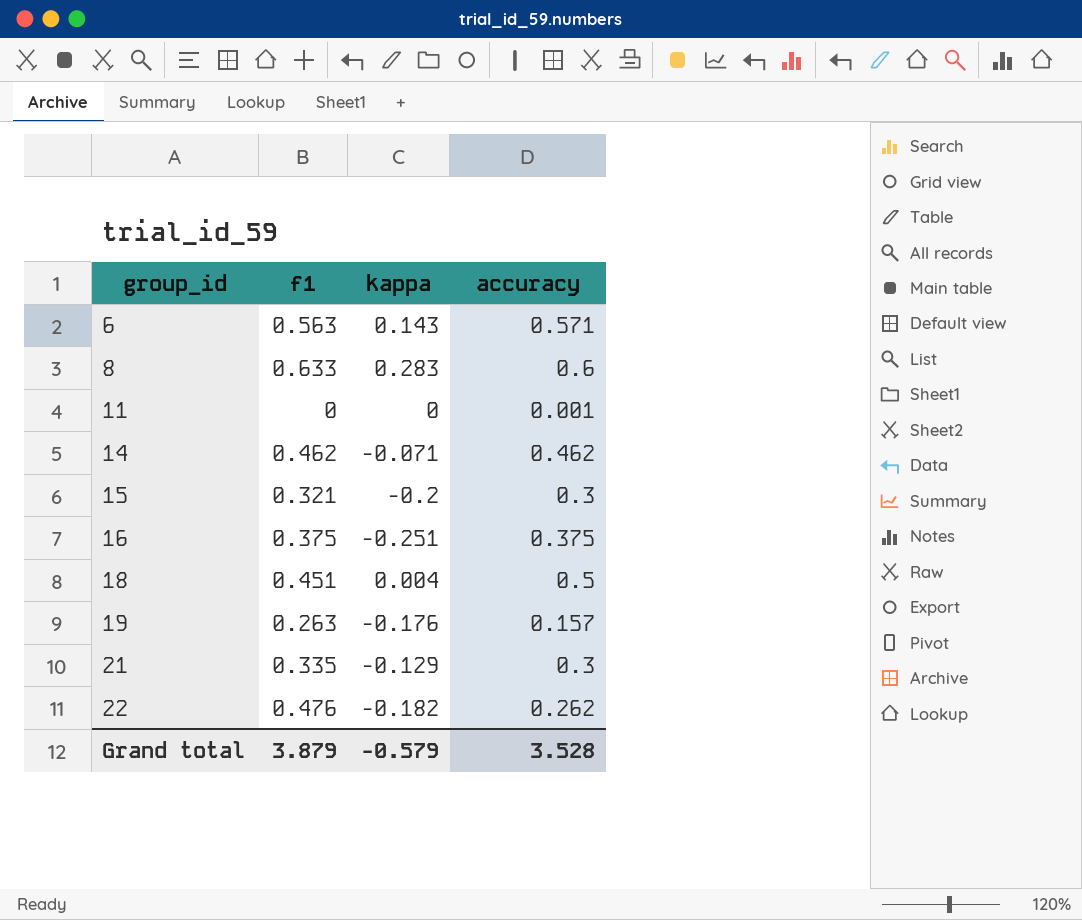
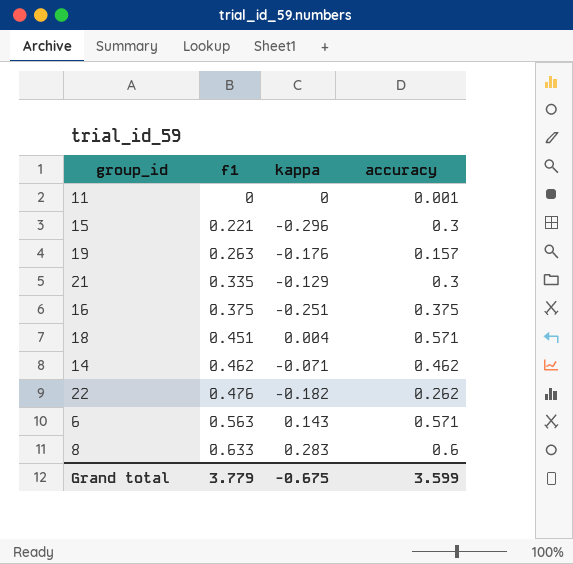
row order: group_id ascending -> f1 ascending
15 | f1: 0.321 -> 0.221
15 | kappa: -0.2 -> -0.296
18 | accuracy: 0.5 -> 0.571
Grand total | f1: 3.879 -> 3.779
Grand total | kappa: -0.579 -> -0.675
Grand total | accuracy: 3.528 -> 3.599

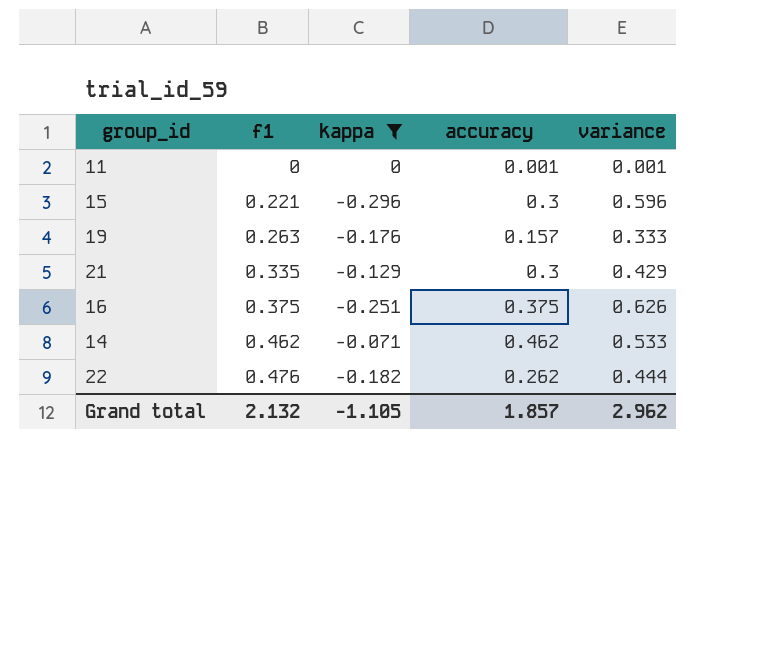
filter: none -> kappa <= 0
column variance | formula: none -> [accuracy] - [kappa]
Grand total | f1: 3.779 -> 2.132
Grand total | kappa: -0.675 -> -1.105
Grand total | accuracy: 3.599 -> 1.857

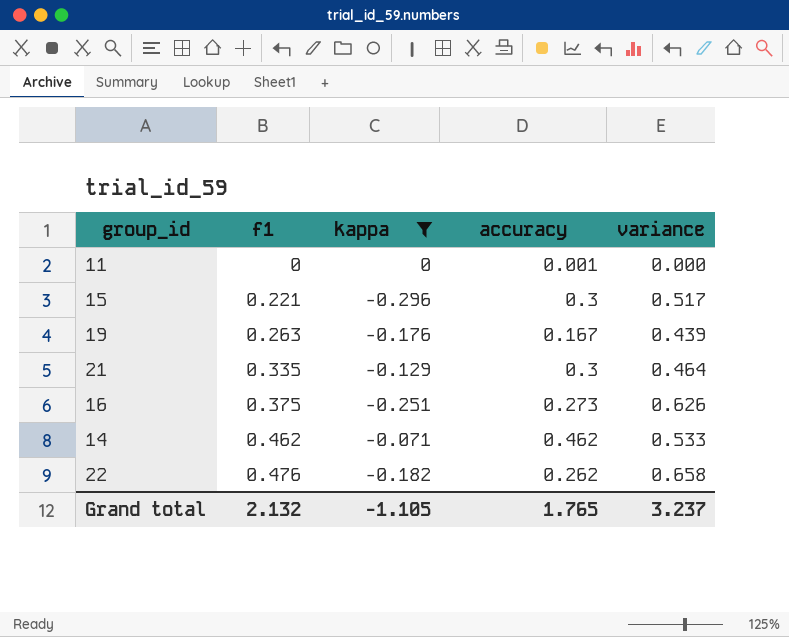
column variance | formula: [accuracy] - [kappa] -> [f1] - [kappa]
19 | accuracy: 0.157 -> 0.167
16 | accuracy: 0.375 -> 0.273
Grand total | accuracy: 1.857 -> 1.765
Grand total | variance: 2.962 -> 3.237

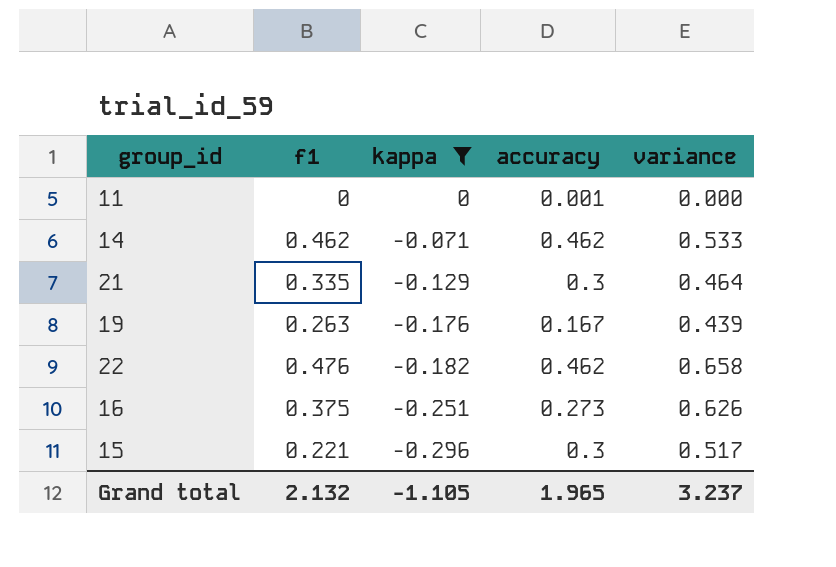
row order: f1 ascending -> kappa descending
22 | accuracy: 0.262 -> 0.462
Grand total | accuracy: 1.765 -> 1.965

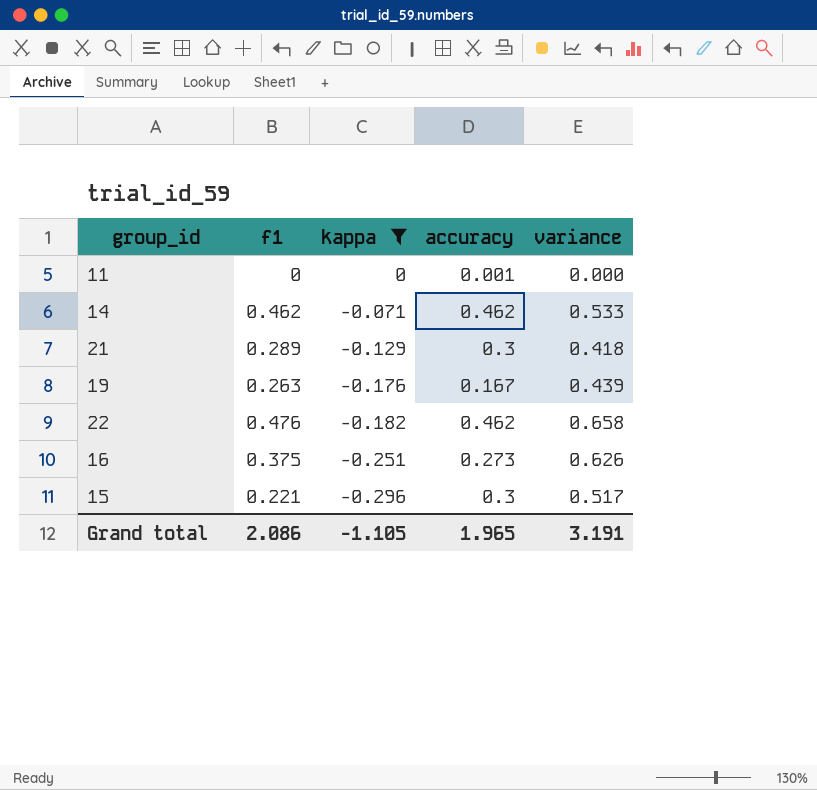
21 | f1: 0.335 -> 0.289
21 | variance: 0.464 -> 0.418
Grand total | f1: 2.132 -> 2.086
Grand total | variance: 3.237 -> 3.191

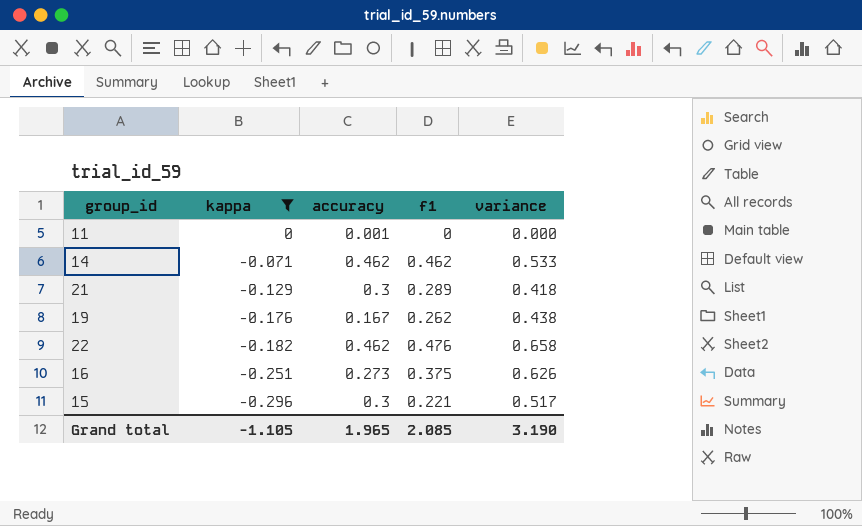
column f1 | position: 2 -> 4
19 | f1: 0.263 -> 0.262
19 | variance: 0.439 -> 0.438
Grand total | f1: 2.086 -> 2.085
Grand total | variance: 3.191 -> 3.190

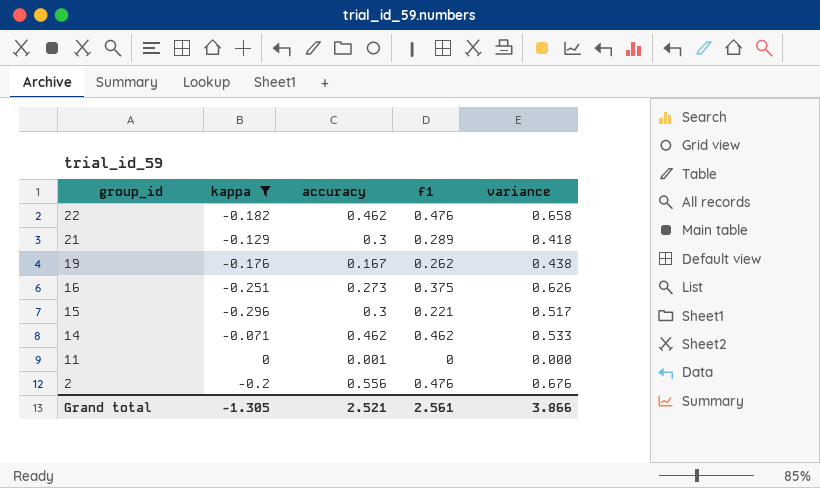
row order: kappa descending -> group_id descending
row 2: none -> -0.2 | 0.556 | 0.476 | 0.676
Grand total | kappa: -1.105 -> -1.305
Grand total | accuracy: 1.965 -> 2.521
Grand total | f1: 2.085 -> 2.561
Grand total | variance: 3.190 -> 3.866

